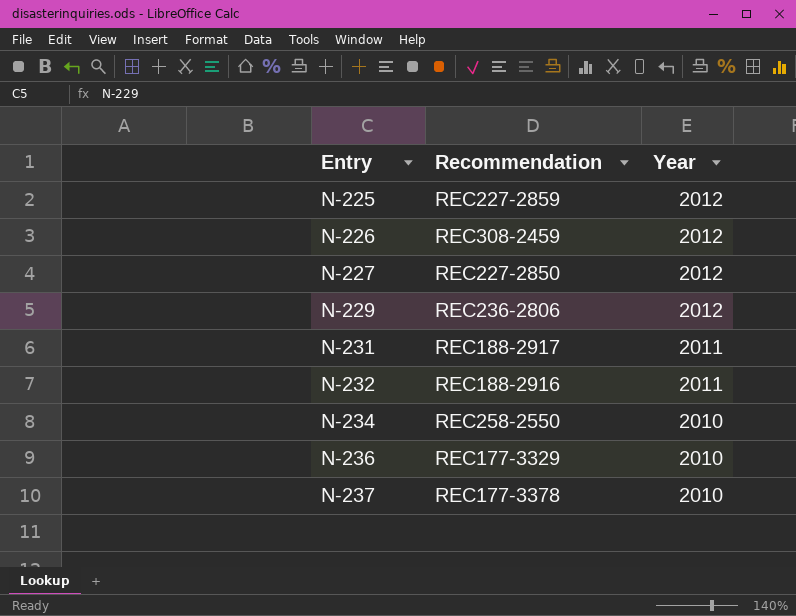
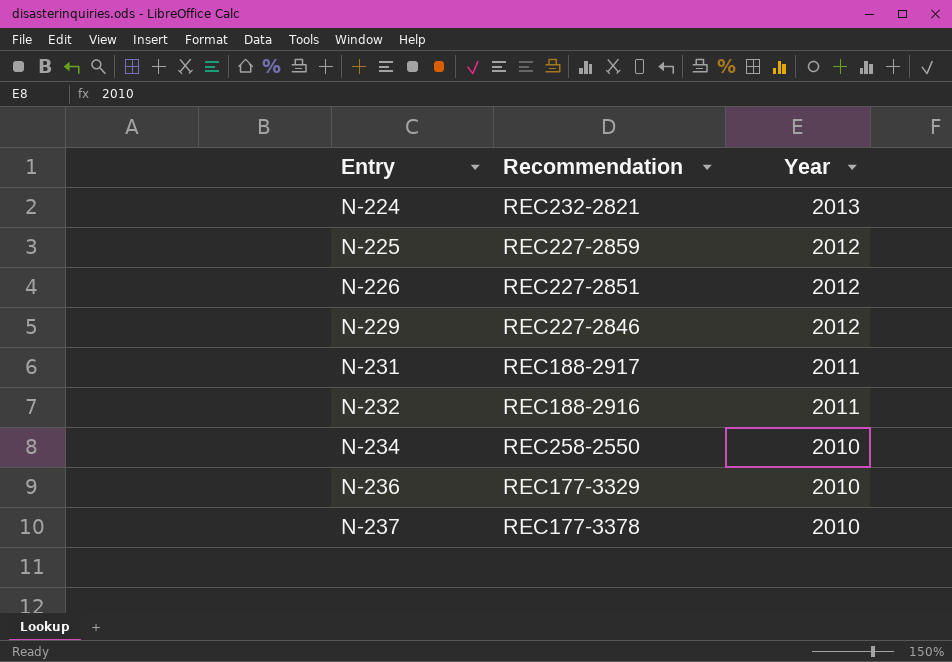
row N-227: REC227-2850 | 2012 -> none
row N-224: none -> REC232-2821 | 2013
N-226 | Recommendation: REC308-2459 -> REC227-2851
N-229 | Recommendation: REC236-2806 -> REC227-2846

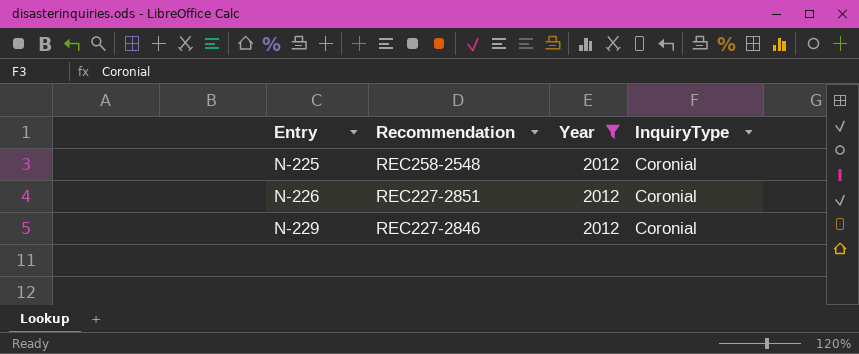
filter: none -> Year = 2012
column InquiryType | position: none -> 4
N-225 | Recommendation: REC227-2859 -> REC258-2548

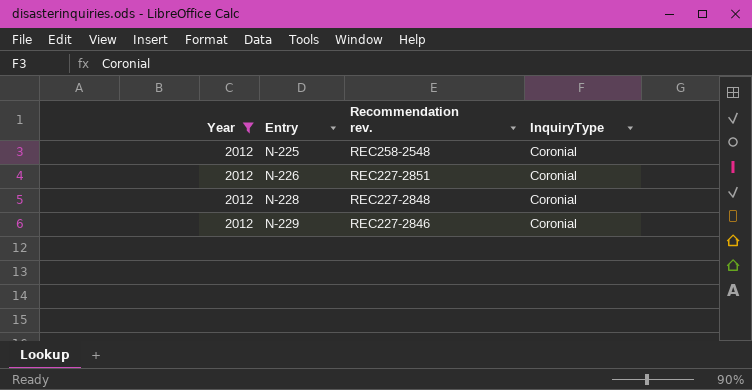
column Year | position: 3 -> 1
column name: Recommendation -> Recommendation rev.
row N-228: none -> 2012 | REC227-2848 | Coronial

